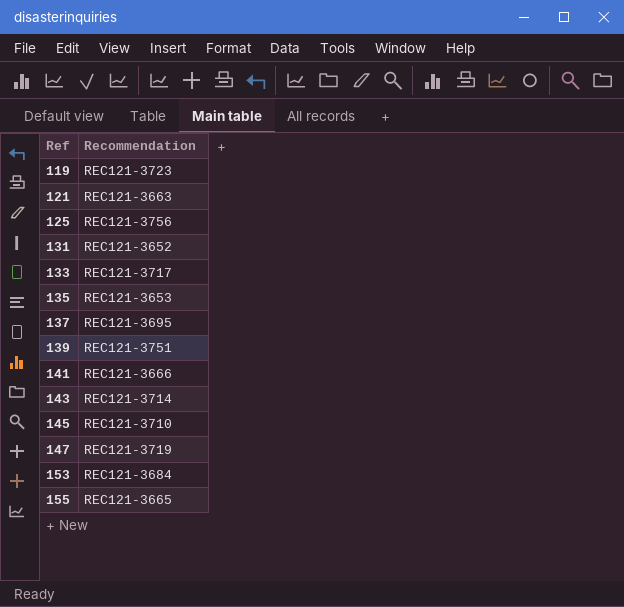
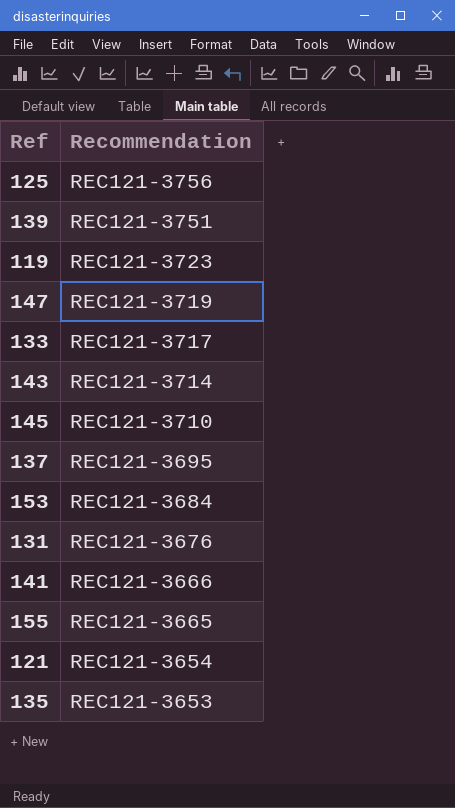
row order: Ref ascending -> Recommendation descending
131 | Recommendation: REC121-3652 -> REC121-3676
121 | Recommendation: REC121-3663 -> REC121-3654

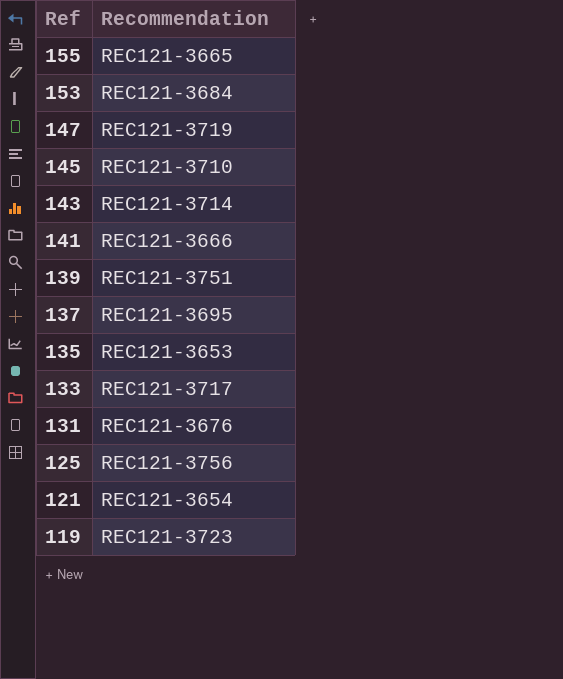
row order: Recommendation descending -> Ref descending

